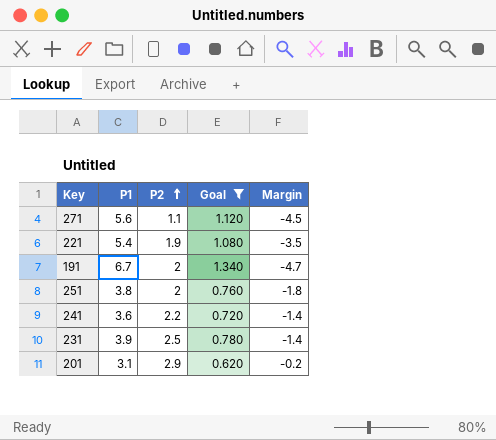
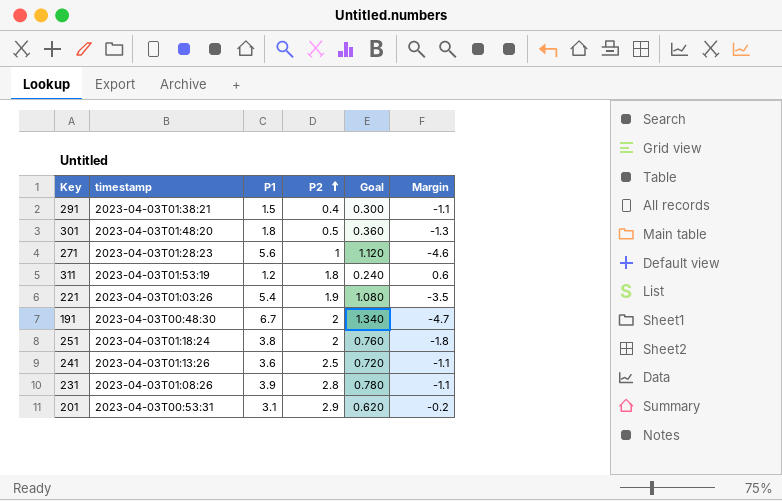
filter: Goal >= 0.620 -> none
column timestamp | position: none -> 2
271 | P2: 1.1 -> 1
271 | Margin: -4.5 -> -4.6
241 | P2: 2.2 -> 2.5
241 | Margin: -1.4 -> -1.1
231 | P2: 2.5 -> 2.8
231 | Margin: -1.4 -> -1.1

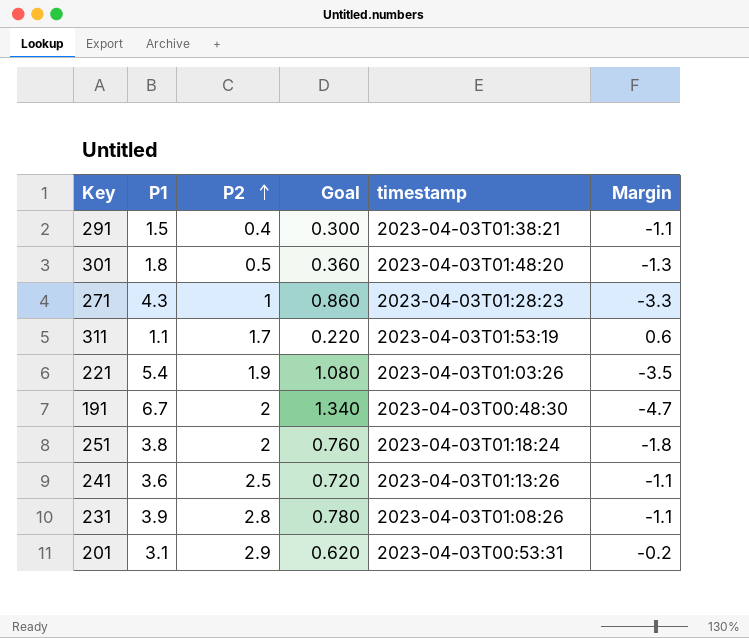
column timestamp | position: 2 -> 5
271 | P1: 5.6 -> 4.3
271 | Goal: 1.120 -> 0.860
271 | Margin: -4.6 -> -3.3
311 | P1: 1.2 -> 1.1
311 | P2: 1.8 -> 1.7
311 | Goal: 0.240 -> 0.220

